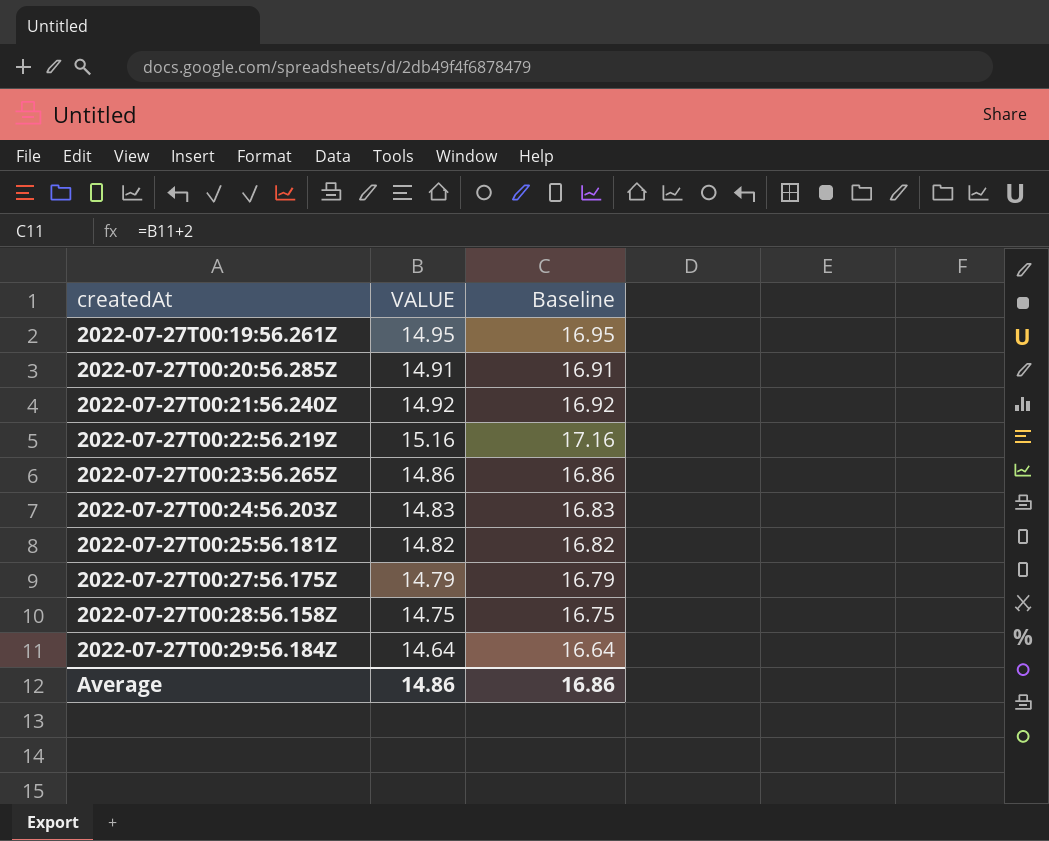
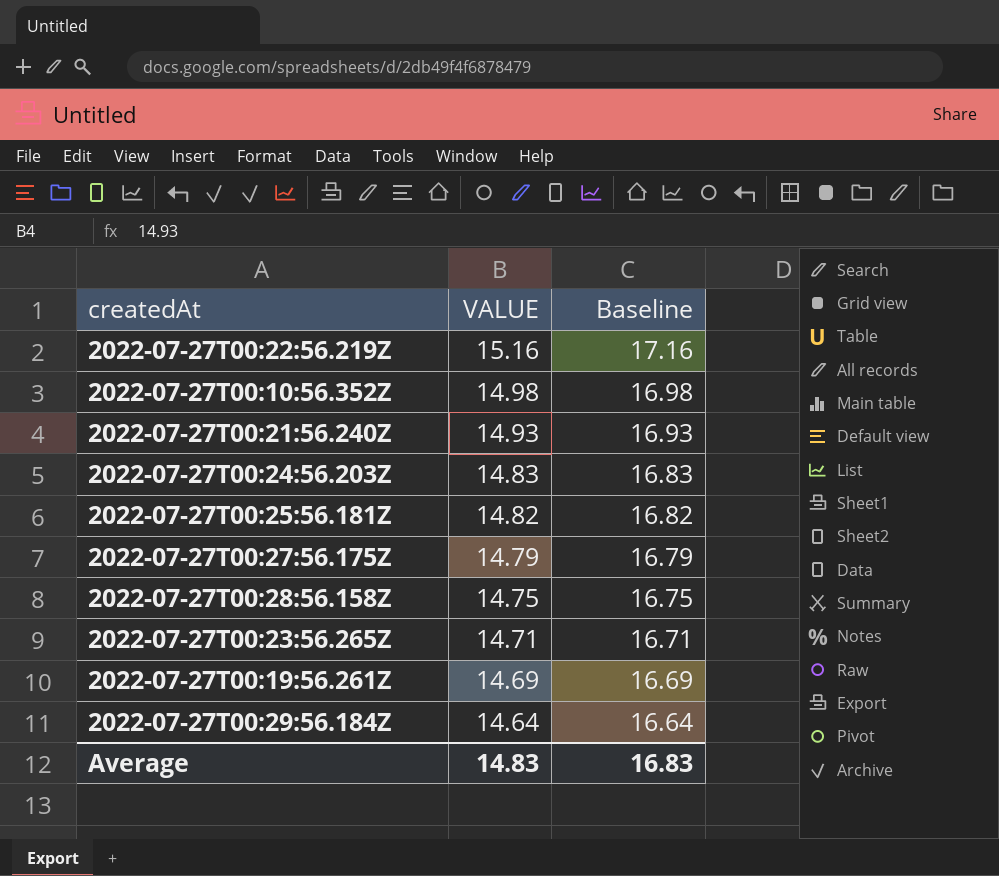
row order: createdAt ascending -> VALUE descending
row 2022-07-27T00:20:56.285Z: 14.91 | 16.91 -> none
row 2022-07-27T00:10:56.352Z: none -> 14.98 | 16.98
2022-07-27T00:21:56.240Z | VALUE: 14.92 -> 14.93
2022-07-27T00:21:56.240Z | Baseline: 16.92 -> 16.93
2022-07-27T00:23:56.265Z | VALUE: 14.86 -> 14.71
2022-07-27T00:23:56.265Z | Baseline: 16.86 -> 16.71
2022-07-27T00:19:56.261Z | VALUE: 14.95 -> 14.69
2022-07-27T00:19:56.261Z | Baseline: 16.95 -> 16.69
Average | VALUE: 14.86 -> 14.83
Average | Baseline: 16.86 -> 16.83

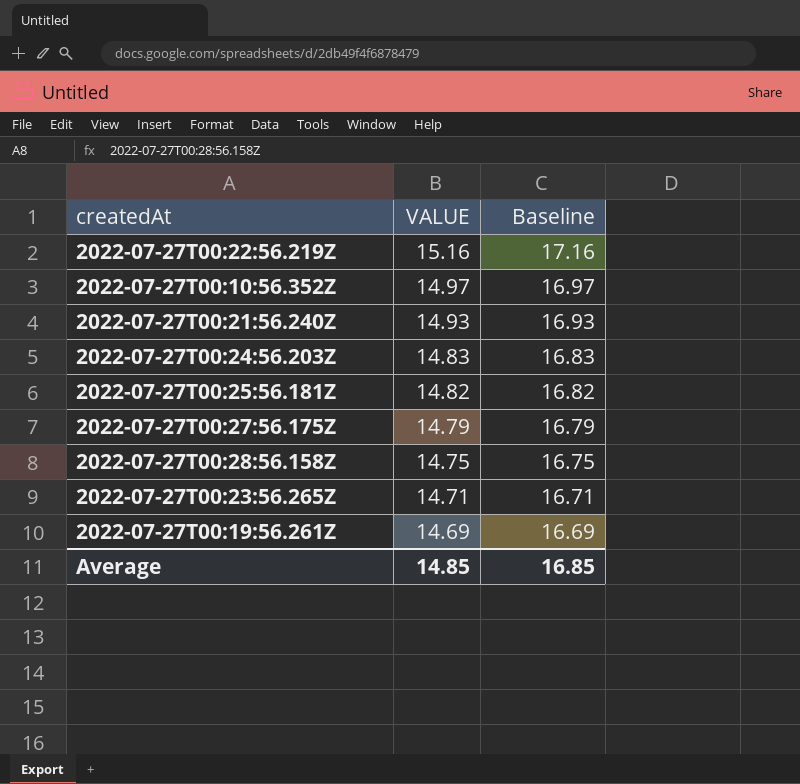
row 2022-07-27T00:29:56.184Z: 14.64 | 16.64 -> none
2022-07-27T00:10:56.352Z | VALUE: 14.98 -> 14.97
2022-07-27T00:10:56.352Z | Baseline: 16.98 -> 16.97
Average | VALUE: 14.83 -> 14.85
Average | Baseline: 16.83 -> 16.85

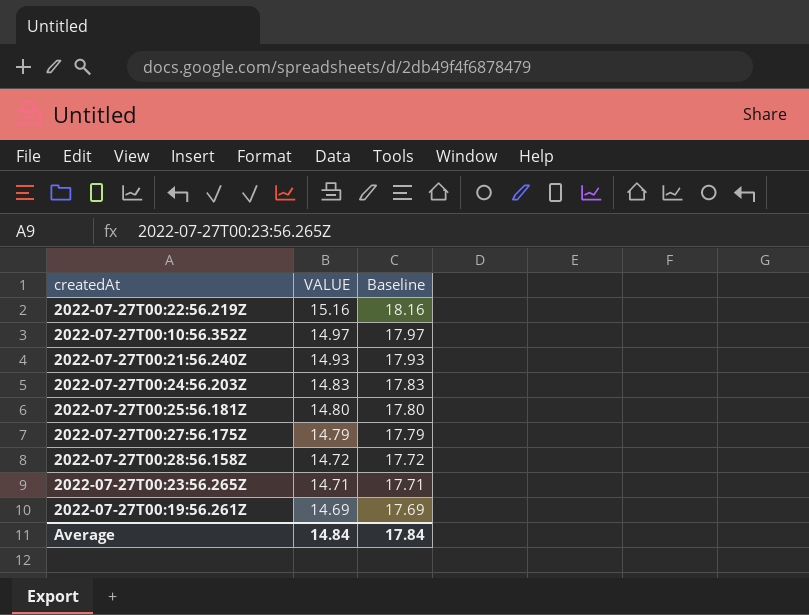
column Baseline | formula: [VALUE] + 2 -> [VALUE] + 3
2022-07-27T00:25:56.181Z | VALUE: 14.82 -> 14.80
2022-07-27T00:28:56.158Z | VALUE: 14.75 -> 14.72
Average | VALUE: 14.85 -> 14.84
Average | Baseline: 16.85 -> 17.84

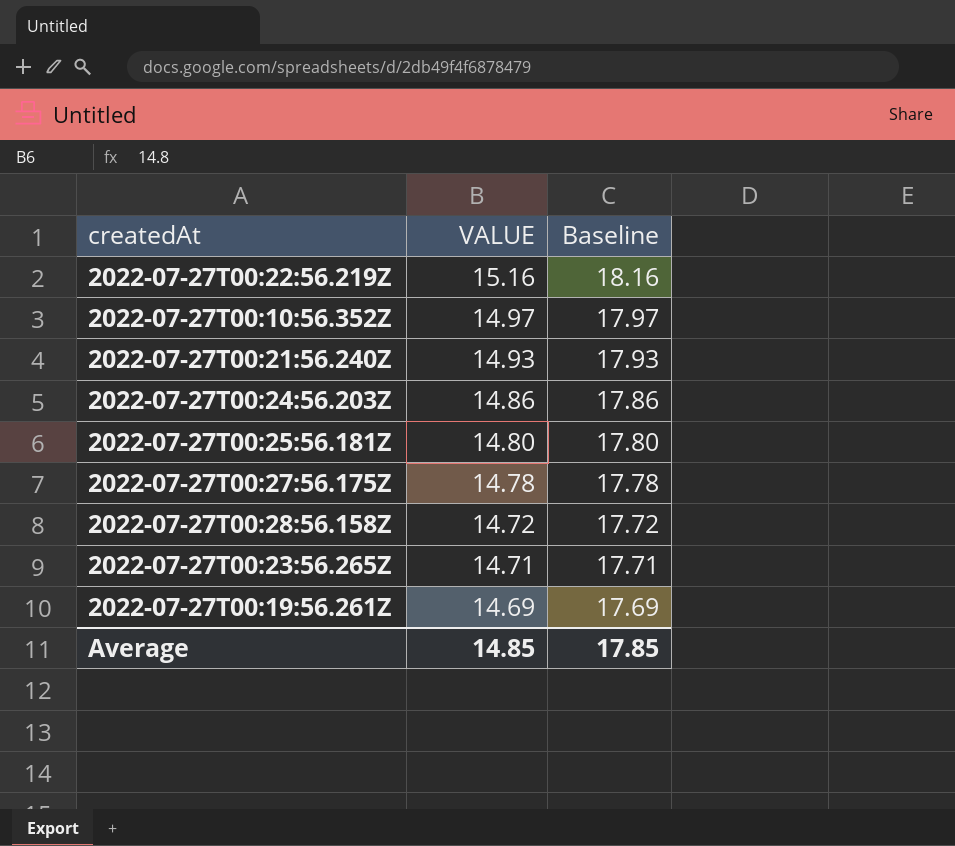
2022-07-27T00:24:56.203Z | VALUE: 14.83 -> 14.86
2022-07-27T00:24:56.203Z | Baseline: 17.83 -> 17.86
2022-07-27T00:27:56.175Z | VALUE: 14.79 -> 14.78
2022-07-27T00:27:56.175Z | Baseline: 17.79 -> 17.78
Average | VALUE: 14.84 -> 14.85
Average | Baseline: 17.84 -> 17.85

